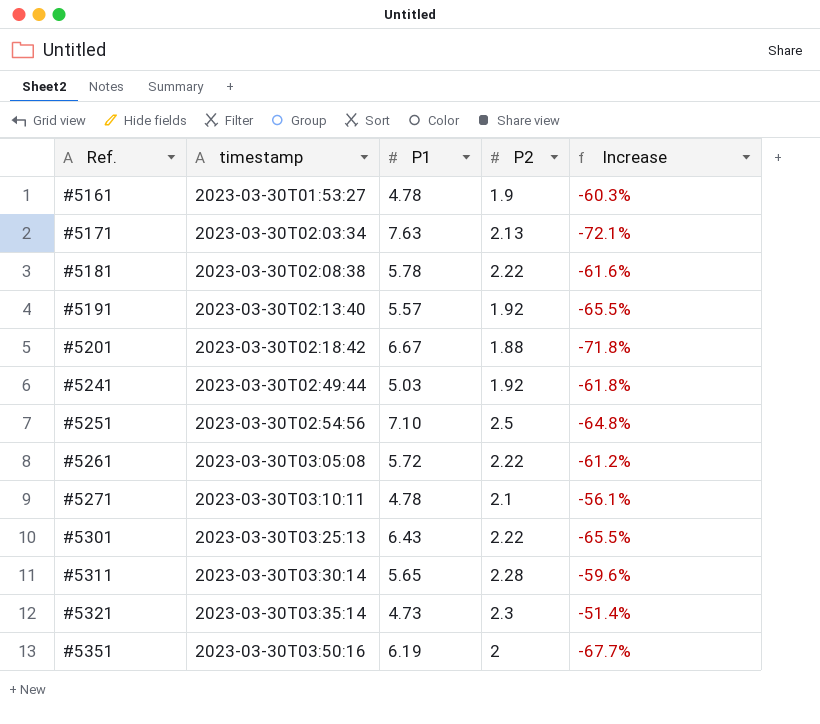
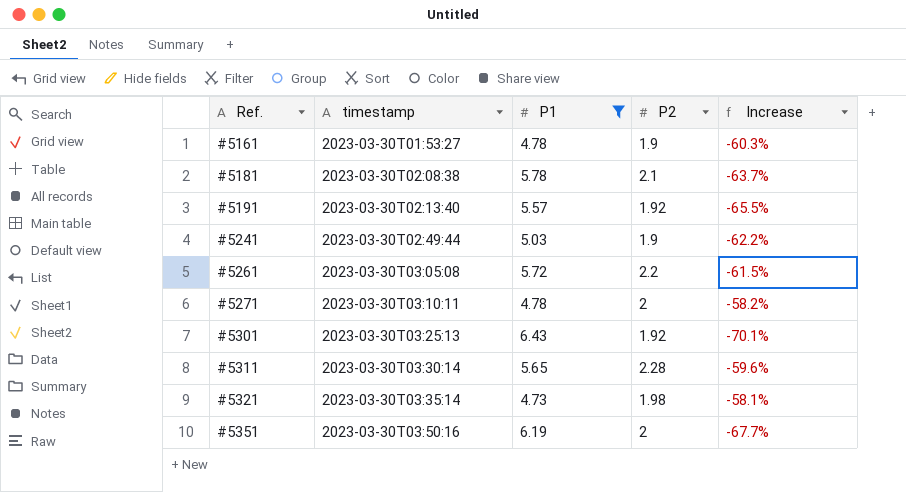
filter: none -> P1 <= 6.43
#5181 | P2: 2.22 -> 2.1
#5181 | Increase: -61.6% -> -63.7%
#5241 | P2: 1.92 -> 1.9
#5241 | Increase: -61.8% -> -62.2%
#5261 | P2: 2.22 -> 2.2
#5261 | Increase: -61.2% -> -61.5%
#5271 | P2: 2.1 -> 2
#5271 | Increase: -56.1% -> -58.2%
#5301 | P2: 2.22 -> 1.92
#5301 | Increase: -65.5% -> -70.1%
#5321 | P2: 2.3 -> 1.98
#5321 | Increase: -51.4% -> -58.1%

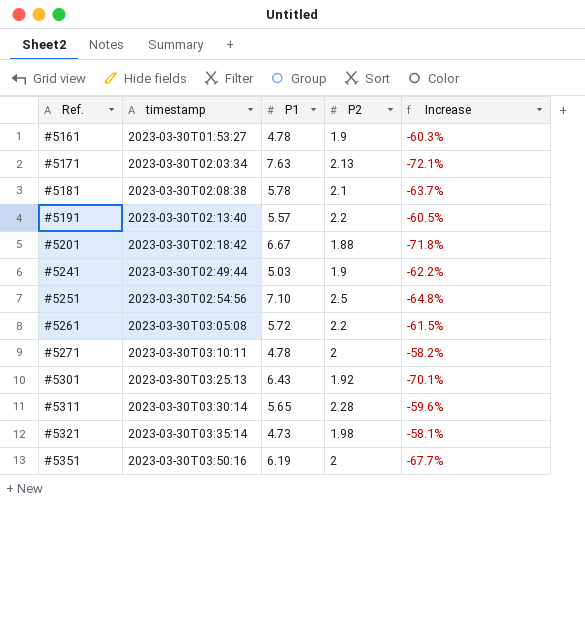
filter: P1 <= 6.43 -> none
#5191 | P2: 1.92 -> 2.2
#5191 | Increase: -65.5% -> -60.5%

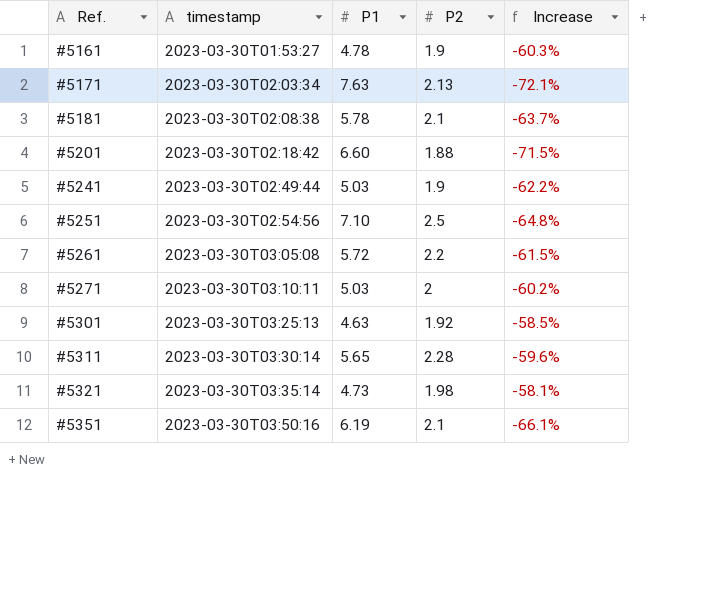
row #5191: 2023-03-30T02:13:40 | 5.57 | 2.2 | -60.5% -> none
#5201 | P1: 6.67 -> 6.60
#5201 | Increase: -71.8% -> -71.5%
#5271 | P1: 4.78 -> 5.03
#5271 | Increase: -58.2% -> -60.2%
#5301 | P1: 6.43 -> 4.63
#5301 | Increase: -70.1% -> -58.5%
#5351 | P2: 2 -> 2.1
#5351 | Increase: -67.7% -> -66.1%

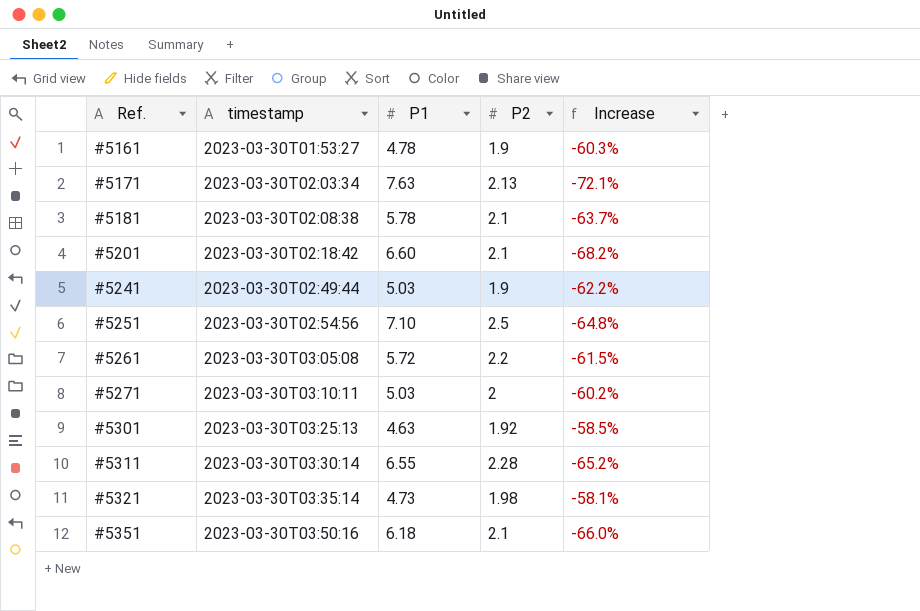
#5201 | P2: 1.88 -> 2.1
#5201 | Increase: -71.5% -> -68.2%
#5311 | P1: 5.65 -> 6.55
#5311 | Increase: -59.6% -> -65.2%
#5351 | P1: 6.19 -> 6.18
#5351 | Increase: -66.1% -> -66.0%

